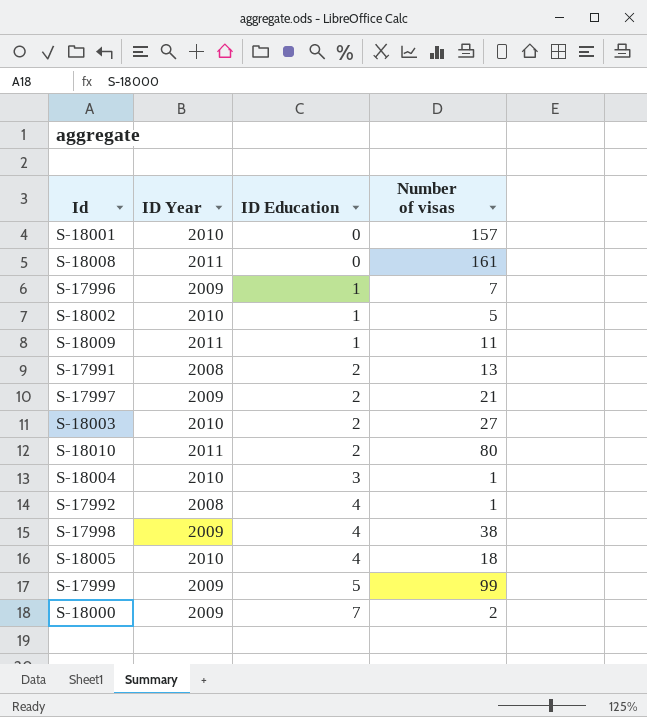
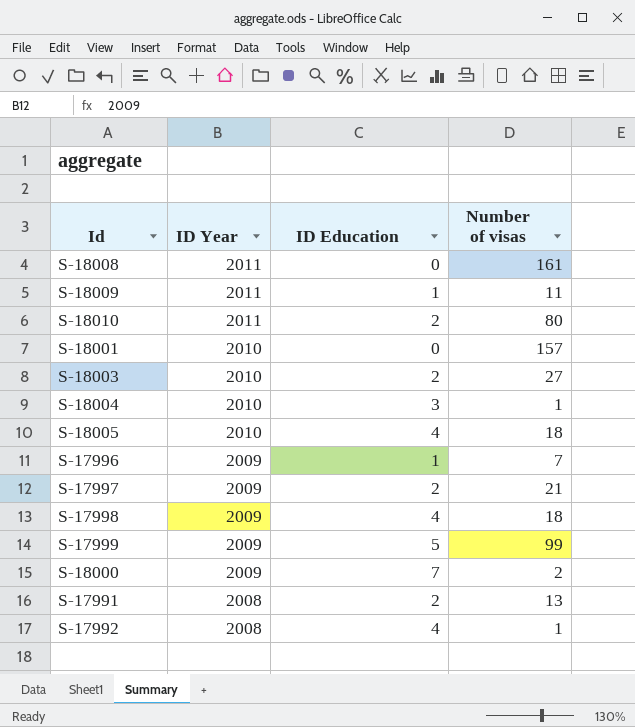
row order: ID Education ascending -> ID Year descending
row S-18002: 2010 | 1 | 5 -> none
S-17998 | Number of visas: 38 -> 18

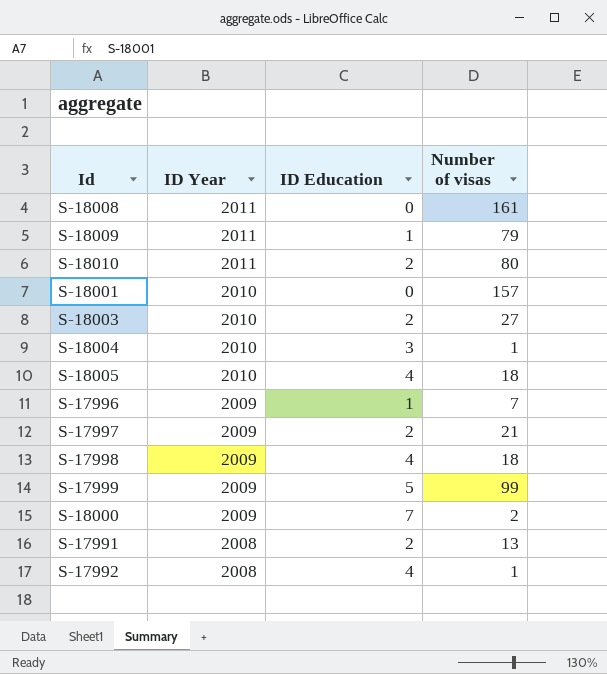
S-18009 | Number of visas: 11 -> 79

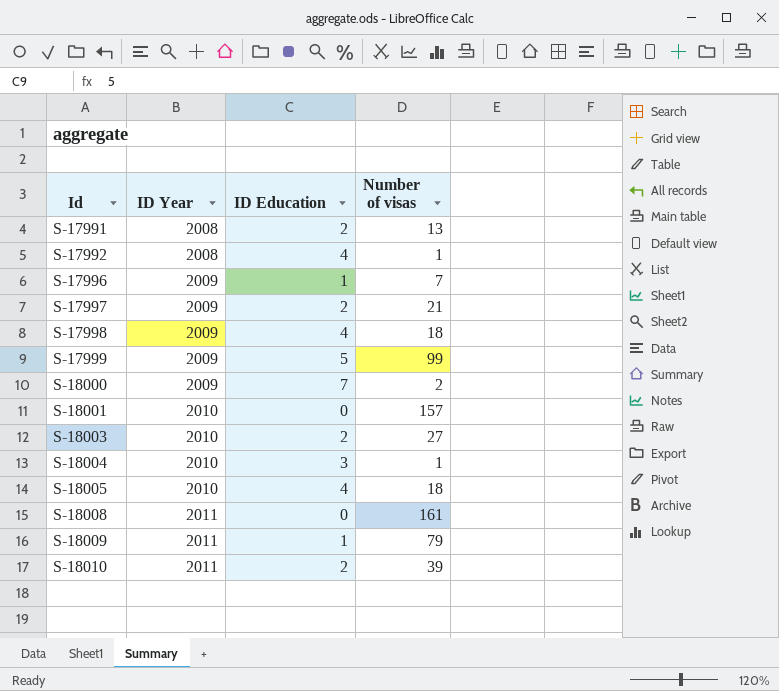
row order: ID Year descending -> Id ascending
S-18010 | Number of visas: 80 -> 39

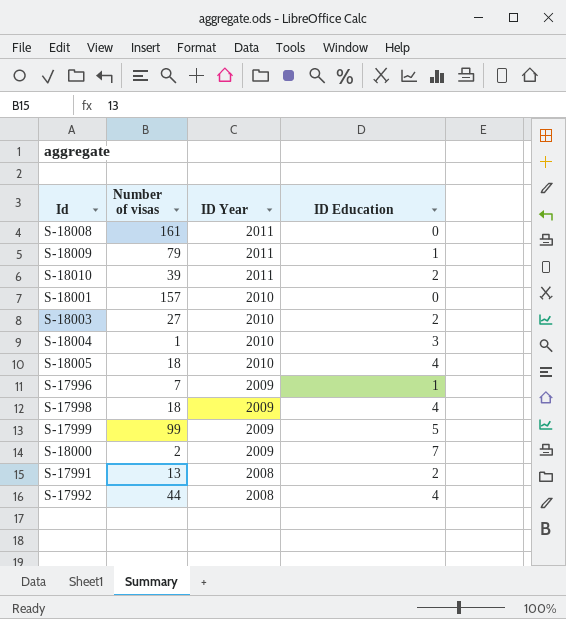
row order: Id ascending -> ID Year descending
column Number of visas | position: 4 -> 2
row S-17997: 2009 | 2 | 21 -> none
S-17992 | Number of visas: 1 -> 44

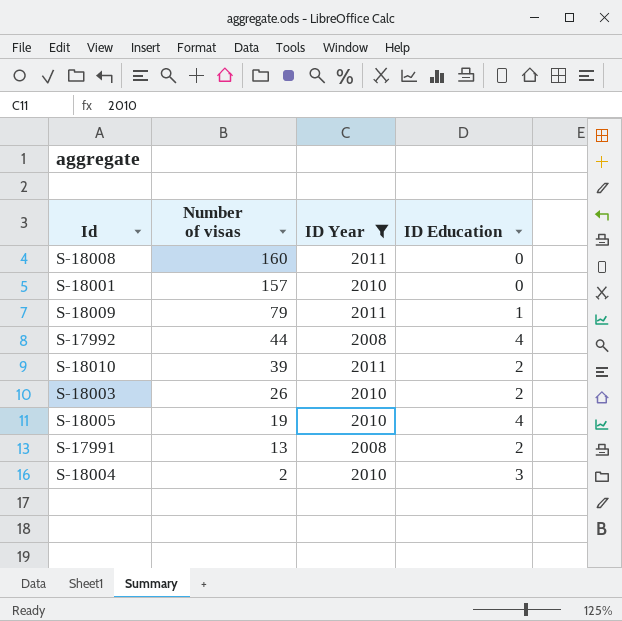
filter: none -> ID Year != 2009
row order: ID Year descending -> Number of visas descending
S-18008 | Number of visas: 161 -> 160
S-18003 | Number of visas: 27 -> 26
S-18005 | Number of visas: 18 -> 19
S-18004 | Number of visas: 1 -> 2

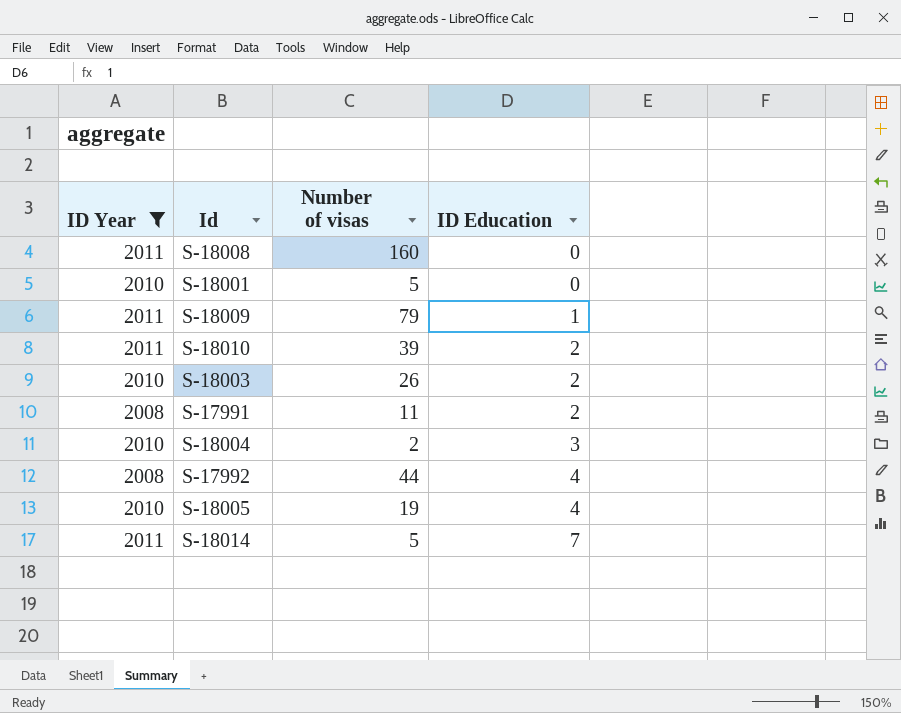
row order: Number of visas descending -> ID Education ascending
column ID Year | position: 3 -> 1
S-18001 | Number of visas: 157 -> 5
S-17991 | Number of visas: 13 -> 11
row S-18014: none -> 2011 | 5 | 7

